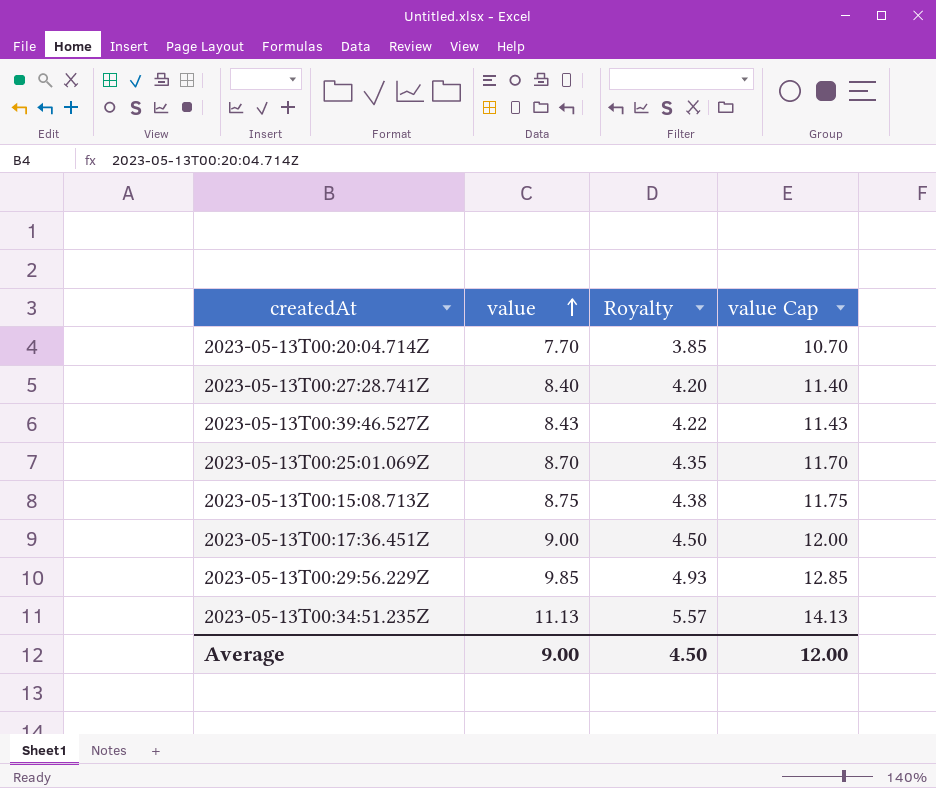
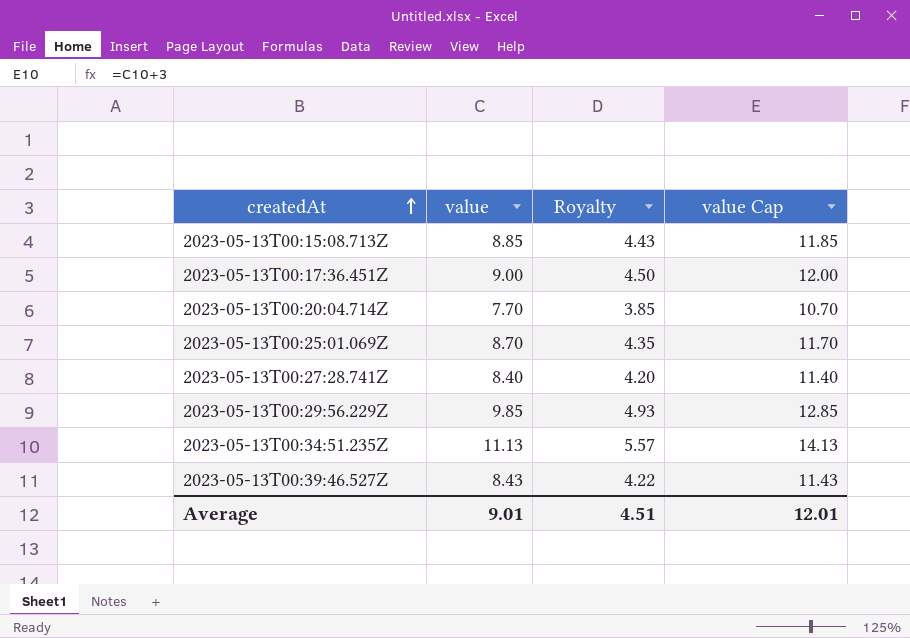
row order: value ascending -> createdAt ascending
2023-05-13T00:15:08.713Z | value: 8.75 -> 8.85
2023-05-13T00:15:08.713Z | Royalty: 4.38 -> 4.43
2023-05-13T00:15:08.713Z | value Cap: 11.75 -> 11.85
Average | value: 9.00 -> 9.01
Average | Royalty: 4.50 -> 4.51
Average | value Cap: 12.00 -> 12.01

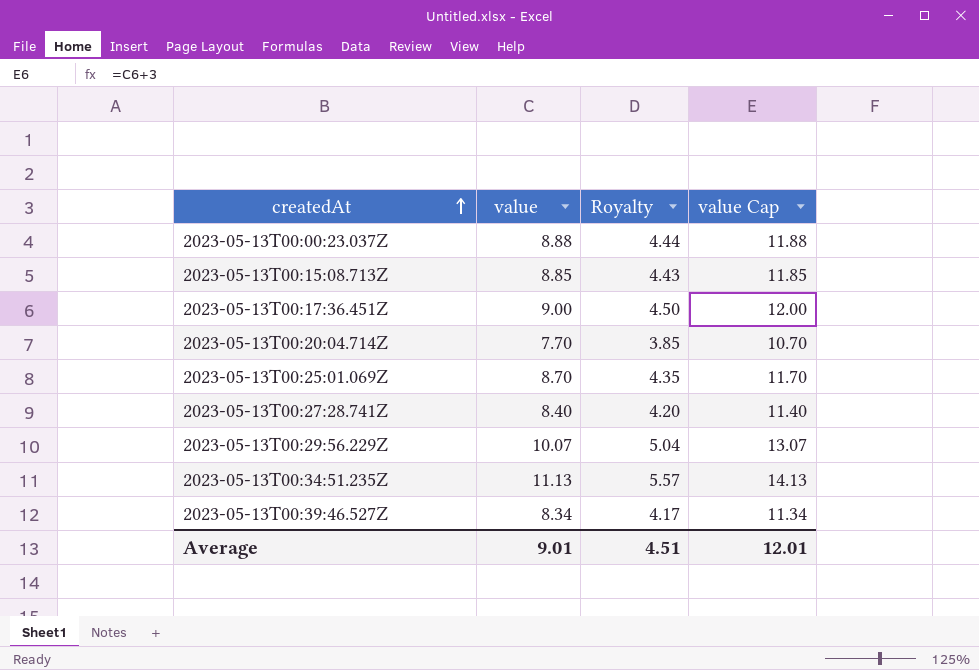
row 2023-05-13T00:00:23.037Z: none -> 8.88 | 4.44 | 11.88
2023-05-13T00:29:56.229Z | value: 9.85 -> 10.07
2023-05-13T00:29:56.229Z | Royalty: 4.93 -> 5.04
2023-05-13T00:29:56.229Z | value Cap: 12.85 -> 13.07
2023-05-13T00:39:46.527Z | value: 8.43 -> 8.34
2023-05-13T00:39:46.527Z | Royalty: 4.22 -> 4.17
2023-05-13T00:39:46.527Z | value Cap: 11.43 -> 11.34

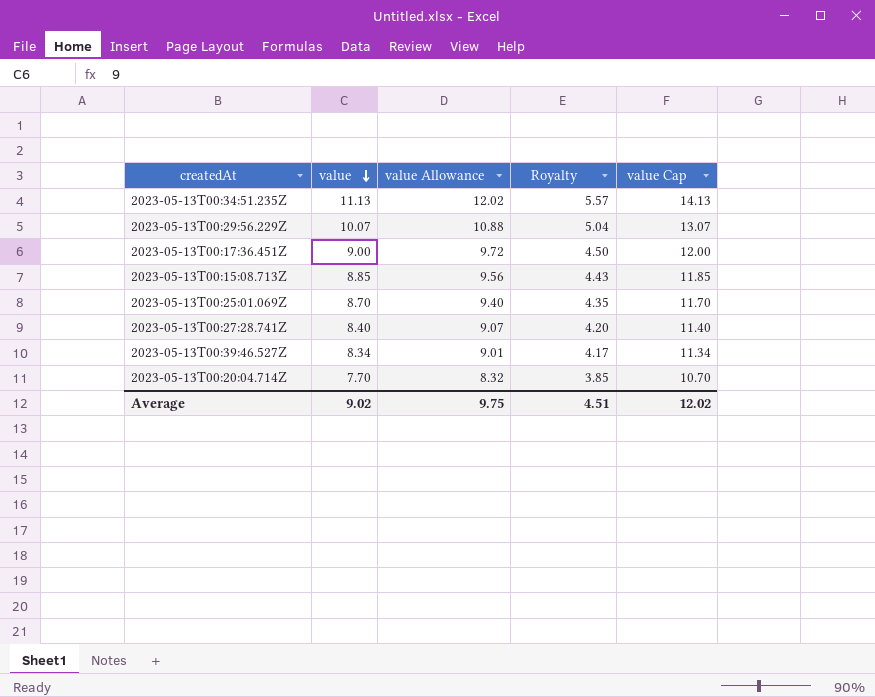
row order: createdAt ascending -> value descending
column value Allowance | formula: none -> [value] * 1.08
row 2023-05-13T00:00:23.037Z: 8.88 | 4.44 | 11.88 -> none
Average | value: 9.01 -> 9.02
Average | value Cap: 12.01 -> 12.02

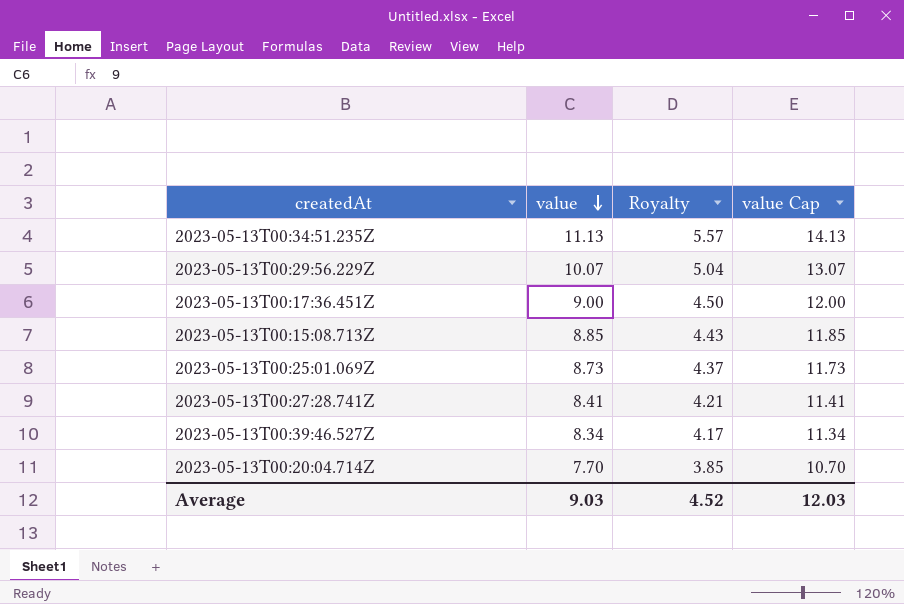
column value Allowance | formula: [value] * 1.08 -> none
2023-05-13T00:25:01.069Z | value: 8.70 -> 8.73
2023-05-13T00:25:01.069Z | Royalty: 4.35 -> 4.37
2023-05-13T00:25:01.069Z | value Cap: 11.70 -> 11.73
2023-05-13T00:27:28.741Z | value: 8.40 -> 8.41
2023-05-13T00:27:28.741Z | Royalty: 4.20 -> 4.21
2023-05-13T00:27:28.741Z | value Cap: 11.40 -> 11.41
Average | value: 9.02 -> 9.03
Average | Royalty: 4.51 -> 4.52
Average | value Cap: 12.02 -> 12.03

